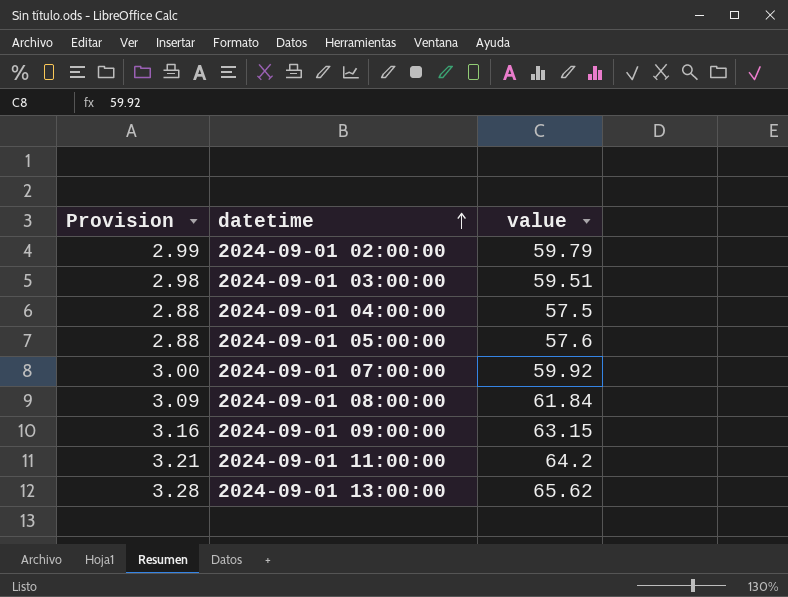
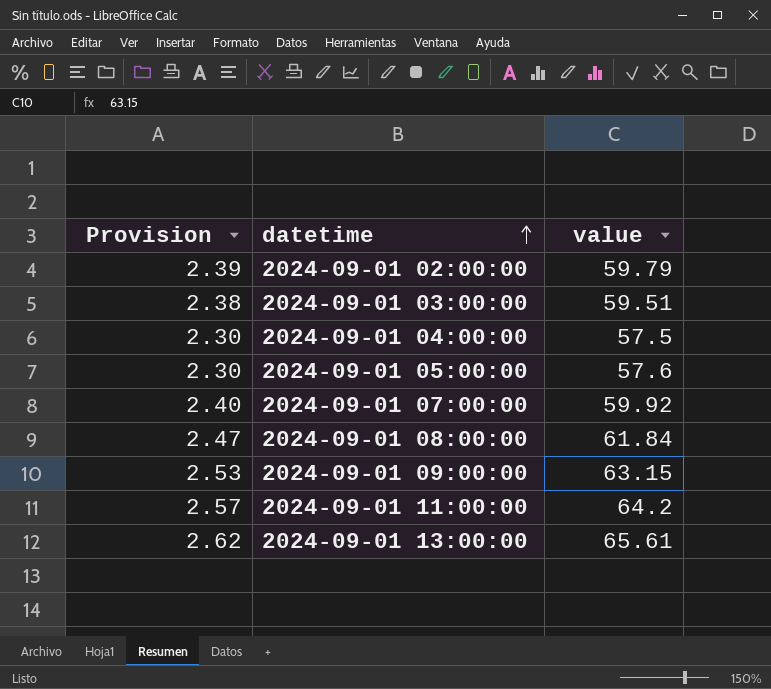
column Provision | formula: [value] * 0.05 -> [value] * 0.04
2024-09-01 13:00:00 | value: 65.62 -> 65.61

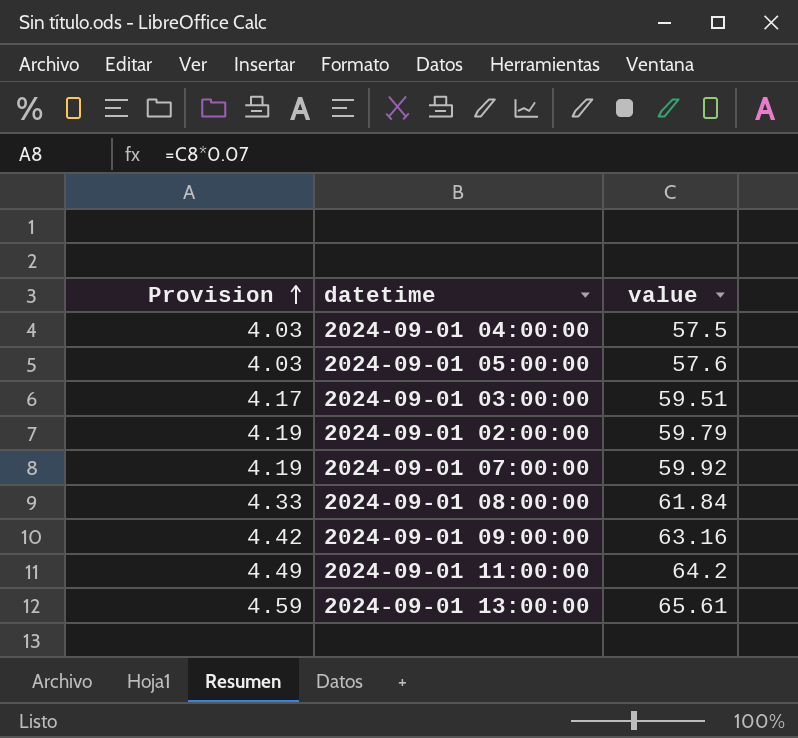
row order: datetime ascending -> Provision ascending
column Provision | formula: [value] * 0.04 -> [value] * 0.07
2024-09-01 09:00:00 | value: 63.15 -> 63.16

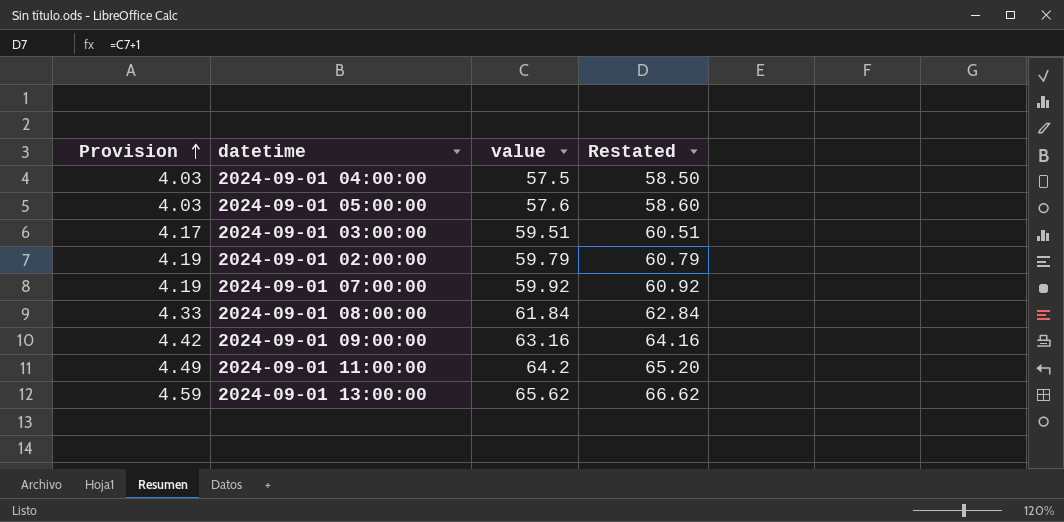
column Restated | formula: none -> [value] + 1
2024-09-01 13:00:00 | value: 65.61 -> 65.62

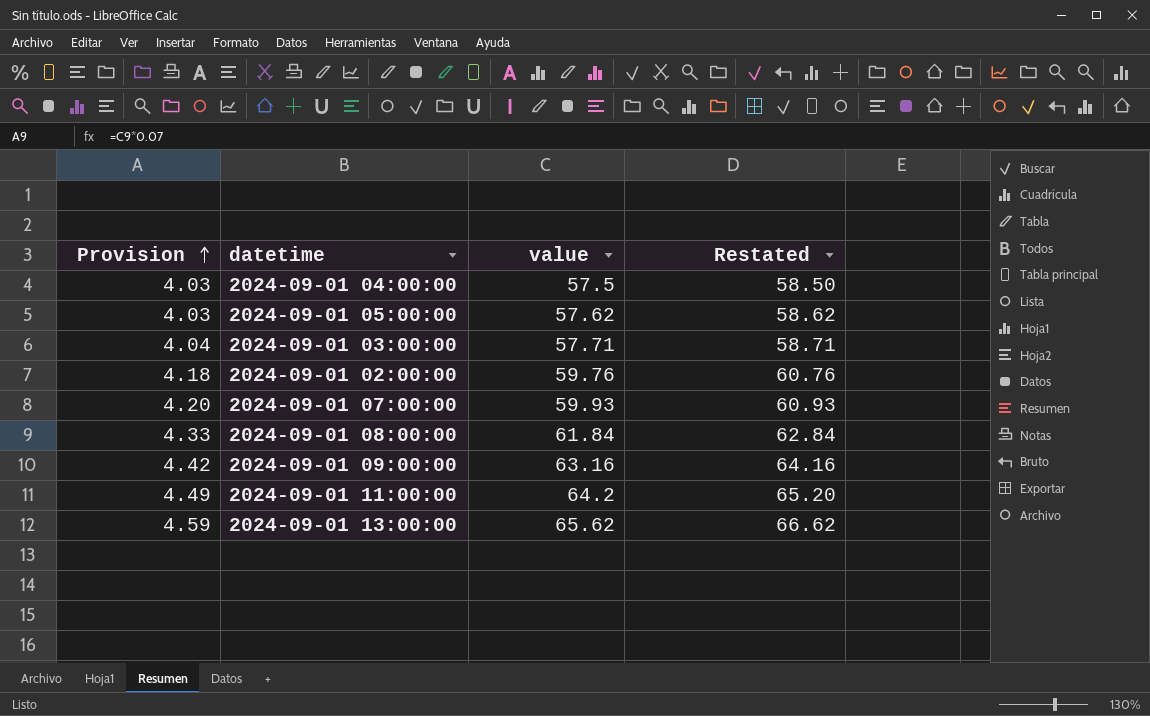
2024-09-01 05:00:00 | value: 57.6 -> 57.62
2024-09-01 05:00:00 | Restated: 58.60 -> 58.62
2024-09-01 03:00:00 | Provision: 4.17 -> 4.04
2024-09-01 03:00:00 | value: 59.51 -> 57.71
2024-09-01 03:00:00 | Restated: 60.51 -> 58.71
2024-09-01 02:00:00 | Provision: 4.19 -> 4.18
2024-09-01 02:00:00 | value: 59.79 -> 59.76
2024-09-01 02:00:00 | Restated: 60.79 -> 60.76
2024-09-01 07:00:00 | Provision: 4.19 -> 4.20
2024-09-01 07:00:00 | value: 59.92 -> 59.93
2024-09-01 07:00:00 | Restated: 60.92 -> 60.93

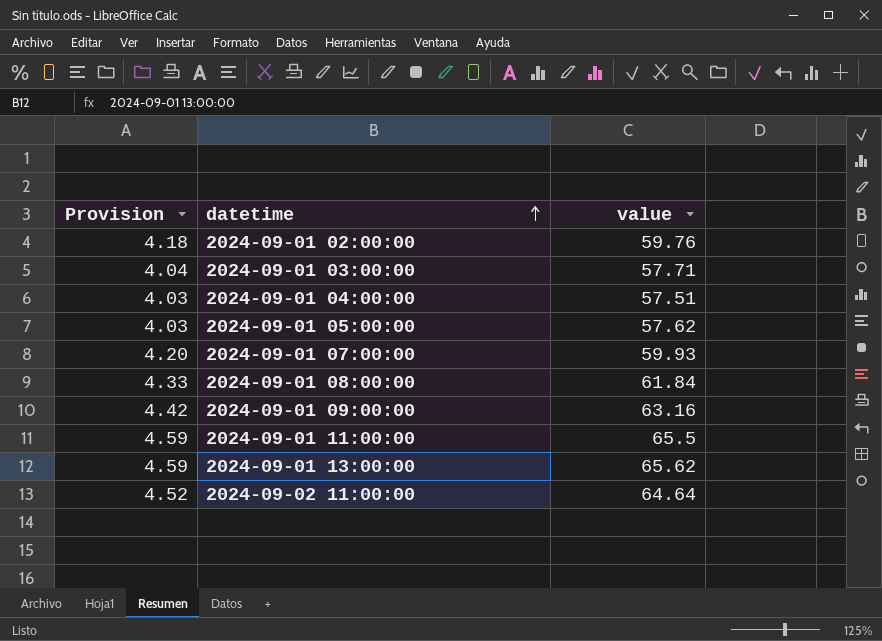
row order: Provision ascending -> datetime ascending
column Restated | formula: [value] + 1 -> none
2024-09-01 04:00:00 | value: 57.5 -> 57.51
2024-09-01 11:00:00 | Provision: 4.49 -> 4.59
2024-09-01 11:00:00 | value: 64.2 -> 65.5
row 2024-09-02 11:00:00: none -> 4.52 | 64.64

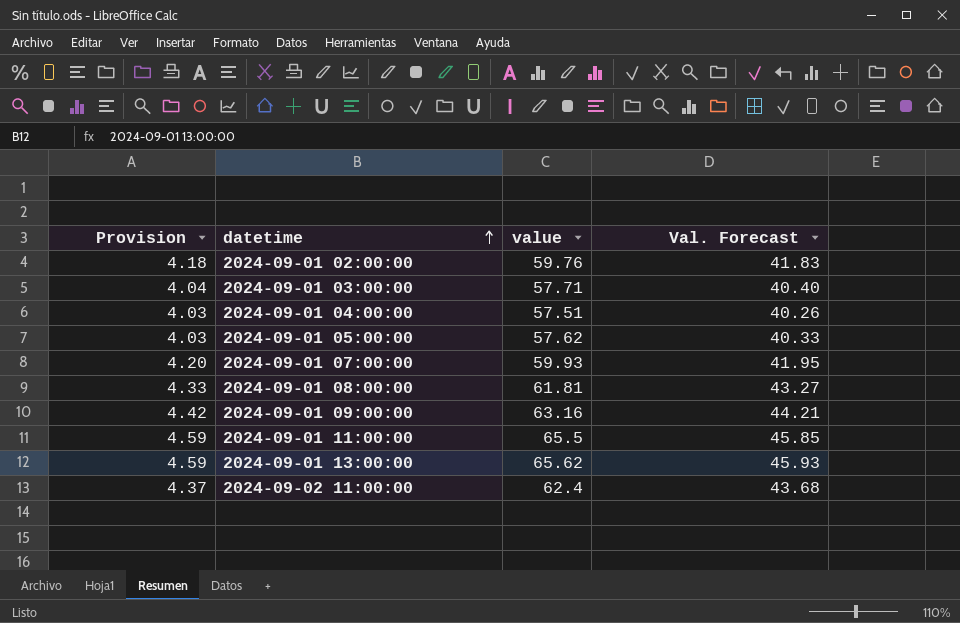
column Val. Forecast | formula: none -> [value] * 0.7
2024-09-01 08:00:00 | value: 61.84 -> 61.81
2024-09-02 11:00:00 | Provision: 4.52 -> 4.37
2024-09-02 11:00:00 | value: 64.64 -> 62.4

